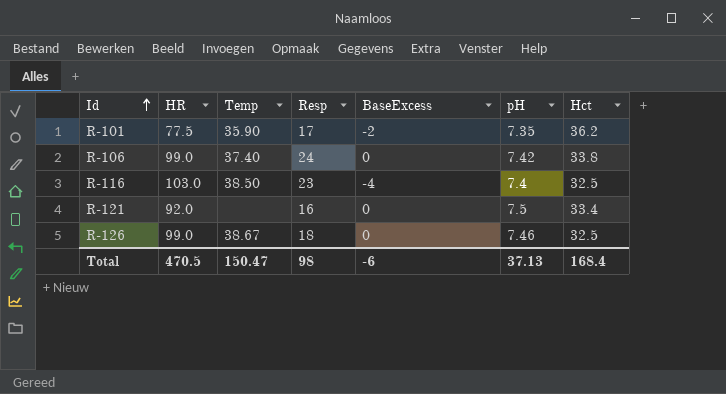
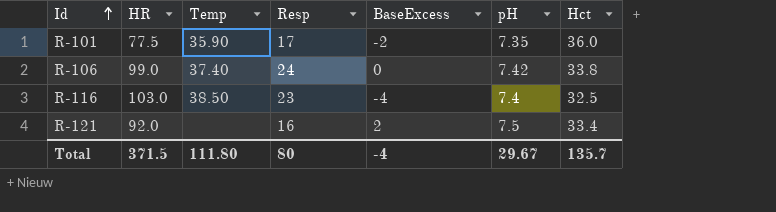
row R-126: 99.0 | 38.67 | 18 | 0 | 7.46 | 32.5 -> none
R-101 | Hct: 36.2 -> 36.0
R-121 | BaseExcess: 0 -> 2
Total | HR: 470.5 -> 371.5
Total | Temp: 150.47 -> 111.80
Total | Resp: 98 -> 80
Total | BaseExcess: -6 -> -4
Total | pH: 37.13 -> 29.67
Total | Hct: 168.4 -> 135.7

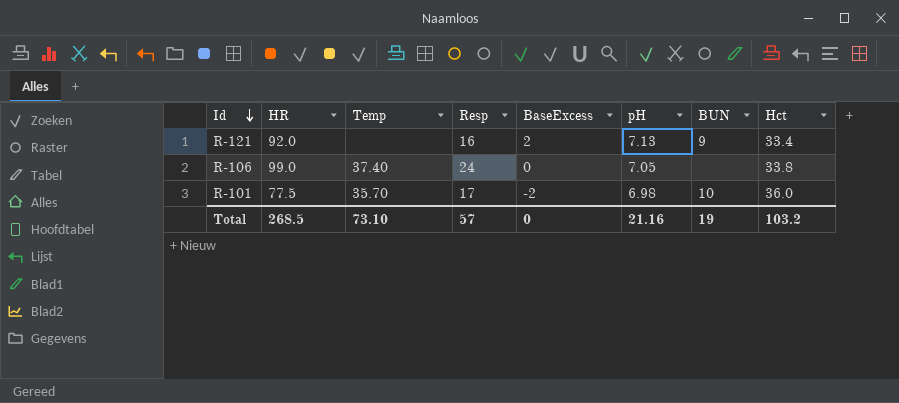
row order: Id ascending -> Id descending
column BUN | position: none -> 7
row R-116: 103.0 | 38.50 | 23 | -4 | 7.4 | 32.5 -> none
R-121 | pH: 7.5 -> 7.13
R-106 | pH: 7.42 -> 7.05
R-101 | Temp: 35.90 -> 35.70
R-101 | pH: 7.35 -> 6.98
Total | HR: 371.5 -> 268.5
Total | Temp: 111.80 -> 73.10
Total | Resp: 80 -> 57
Total | BaseExcess: -4 -> 0
Total | pH: 29.67 -> 21.16
Total | Hct: 135.7 -> 103.2

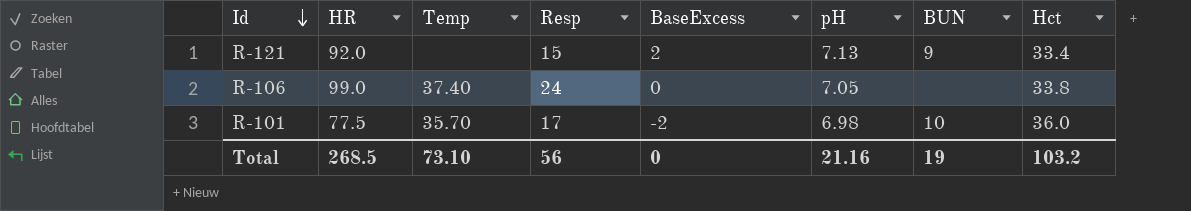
R-121 | Resp: 16 -> 15
Total | Resp: 57 -> 56

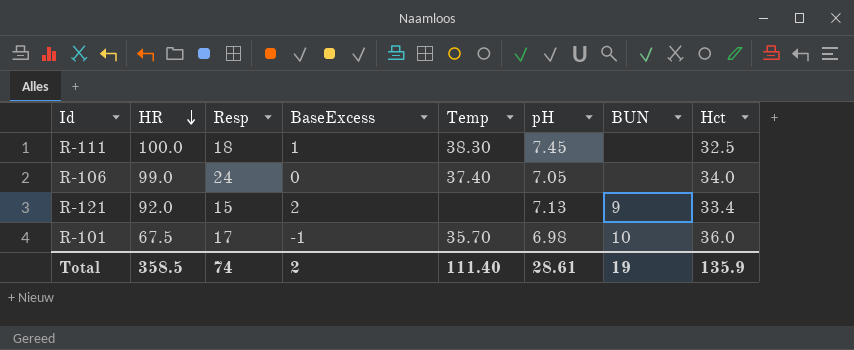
row order: Id descending -> HR descending
column Temp | position: 3 -> 5
row R-111: none -> 100.0 | 18 | 1 | 38.30 | 7.45 | none | 32.5
R-106 | Hct: 33.8 -> 34.0
R-101 | HR: 77.5 -> 67.5
R-101 | BaseExcess: -2 -> -1
Total | HR: 268.5 -> 358.5
Total | Resp: 56 -> 74
Total | BaseExcess: 0 -> 2
Total | Temp: 73.10 -> 111.40
Total | pH: 21.16 -> 28.61
Total | Hct: 103.2 -> 135.9

